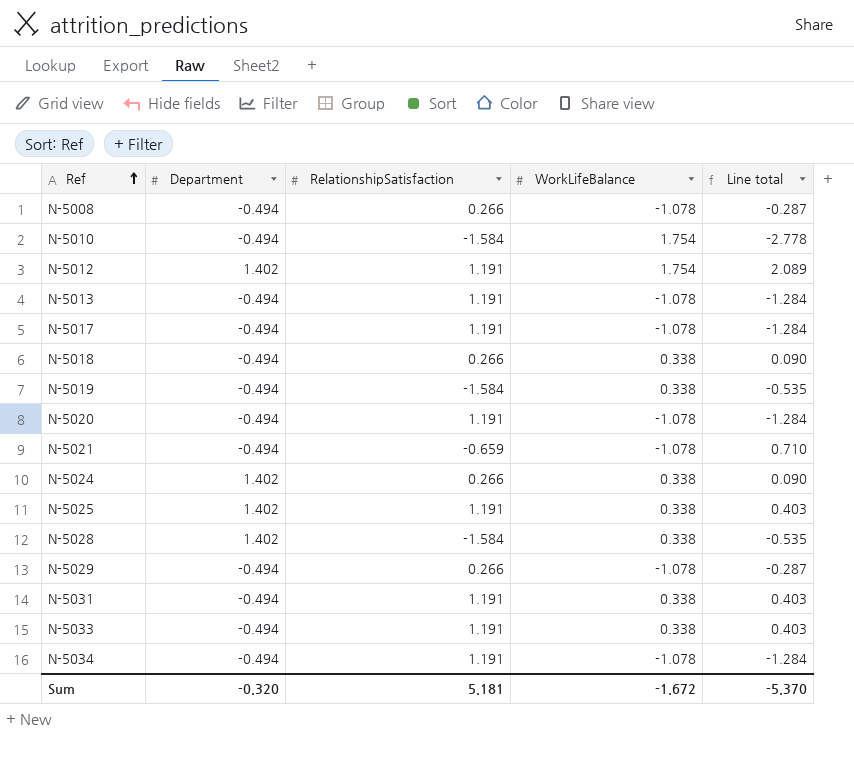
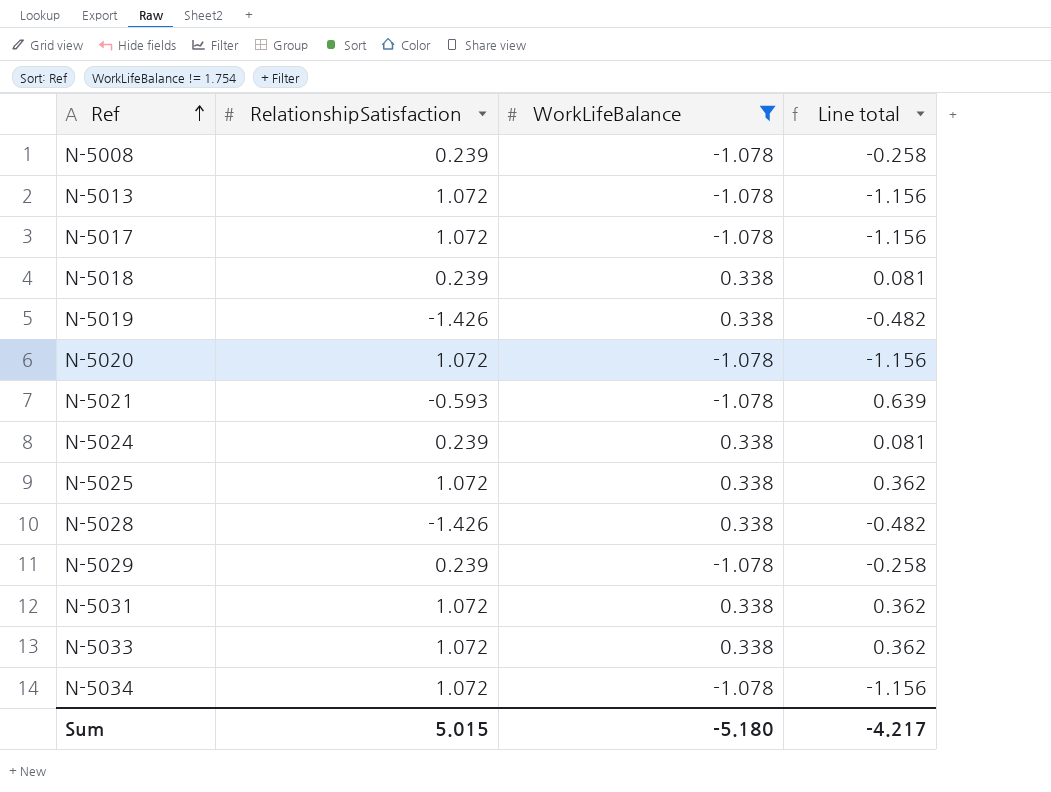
filter: none -> WorkLifeBalance != 1.754
column Department | position: 2 -> none
N-5008 | RelationshipSatisfaction: 0.266 -> 0.239
N-5008 | Line total: -0.287 -> -0.258
N-5013 | RelationshipSatisfaction: 1.191 -> 1.072
N-5013 | Line total: -1.284 -> -1.156
N-5017 | RelationshipSatisfaction: 1.191 -> 1.072
N-5017 | Line total: -1.284 -> -1.156
N-5018 | RelationshipSatisfaction: 0.266 -> 0.239
N-5018 | Line total: 0.090 -> 0.081
N-5019 | RelationshipSatisfaction: -1.584 -> -1.426
N-5019 | Line total: -0.535 -> -0.482
N-5020 | RelationshipSatisfaction: 1.191 -> 1.072
N-5020 | Line total: -1.284 -> -1.156
N-5021 | RelationshipSatisfaction: -0.659 -> -0.593
N-5021 | Line total: 0.710 -> 0.639
N-5024 | RelationshipSatisfaction: 0.266 -> 0.239
N-5024 | Line total: 0.090 -> 0.081
N-5025 | RelationshipSatisfaction: 1.191 -> 1.072
N-5025 | Line total: 0.403 -> 0.362
N-5028 | RelationshipSatisfaction: -1.584 -> -1.426
N-5028 | Line total: -0.535 -> -0.482
N-5029 | RelationshipSatisfaction: 0.266 -> 0.239
N-5029 | Line total: -0.287 -> -0.258
N-5031 | RelationshipSatisfaction: 1.191 -> 1.072
N-5031 | Line total: 0.403 -> 0.362
N-5033 | RelationshipSatisfaction: 1.191 -> 1.072
N-5033 | Line total: 0.403 -> 0.362
N-5034 | RelationshipSatisfaction: 1.191 -> 1.072
N-5034 | Line total: -1.284 -> -1.156
Sum | RelationshipSatisfaction: 5.181 -> 5.015
Sum | WorkLifeBalance: -1.672 -> -5.180
Sum | Line total: -5.370 -> -4.217

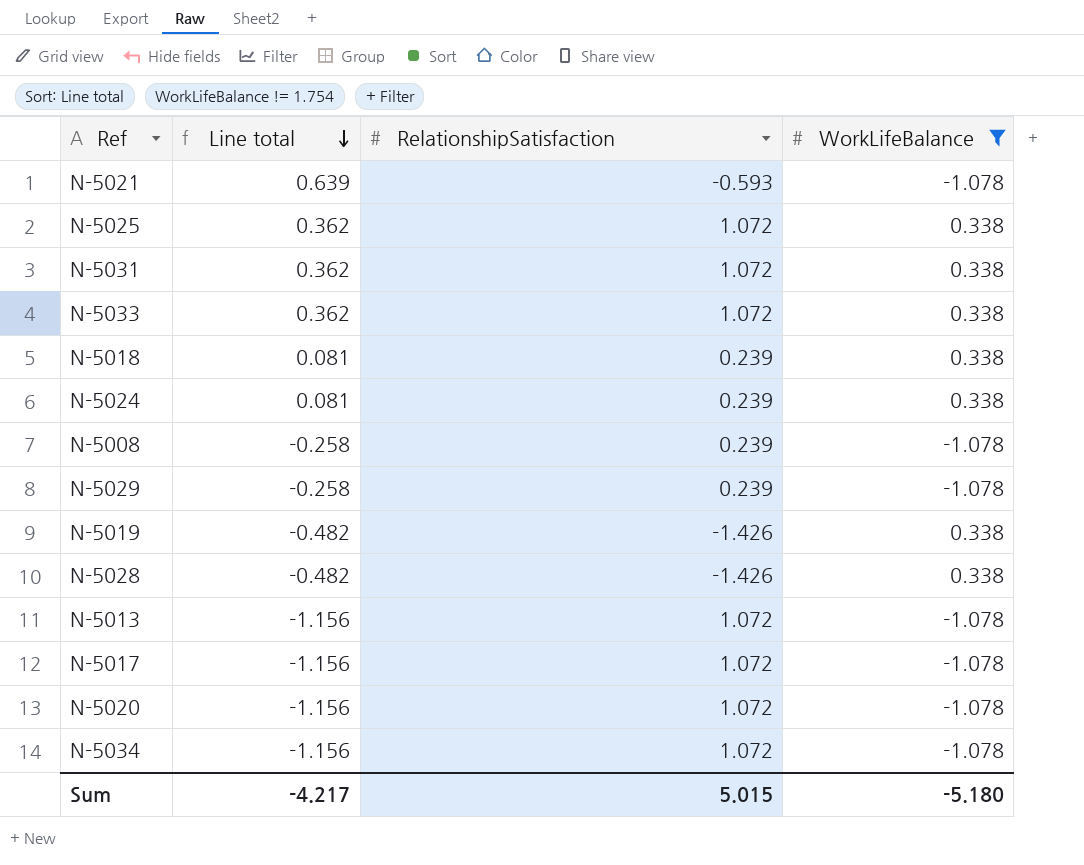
row order: Ref ascending -> Line total descending
column Line total | position: 4 -> 2

